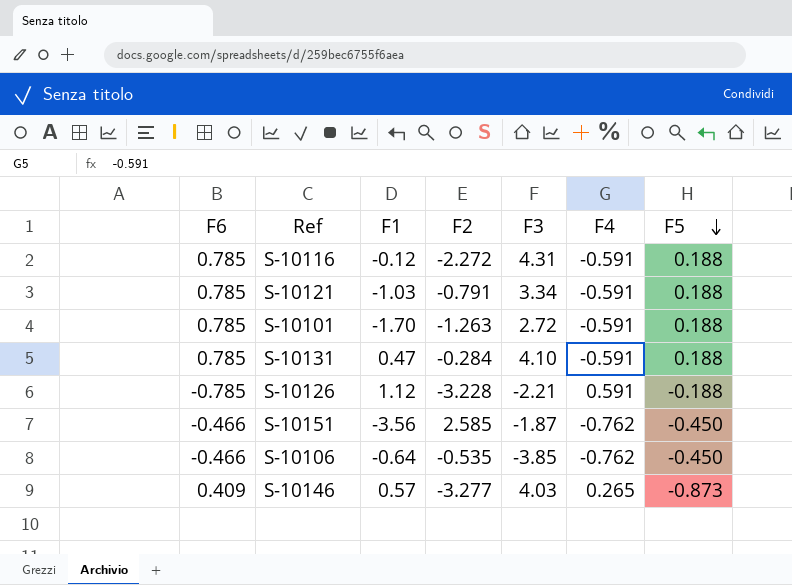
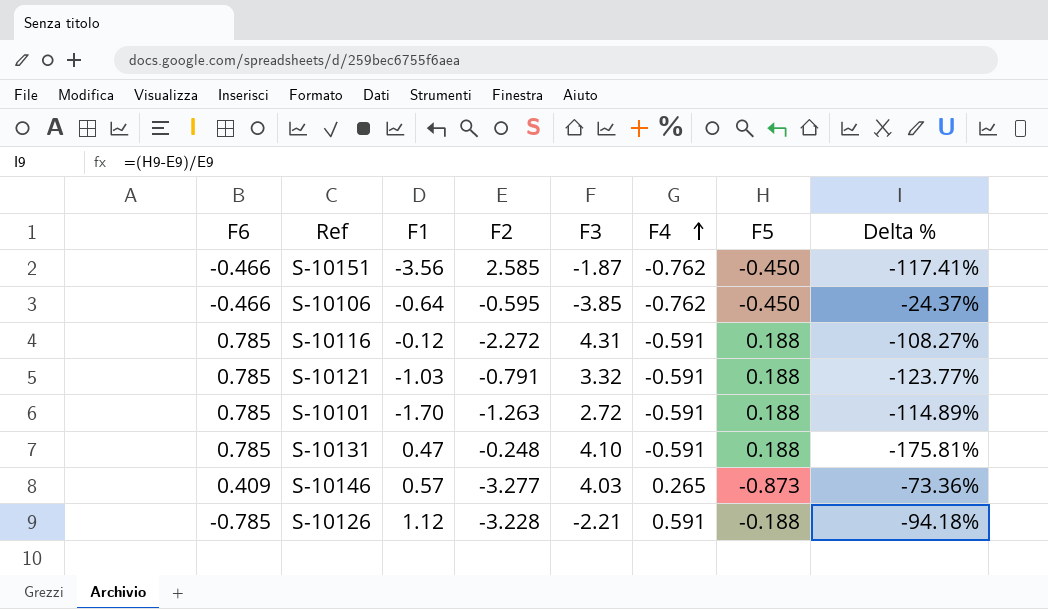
row order: F5 descending -> F4 ascending
column Delta % | formula: none -> ([F5] - [F2]) / [F2]
S-10106 | F2: -0.535 -> -0.595
S-10121 | F3: 3.34 -> 3.32
S-10131 | F2: -0.284 -> -0.248

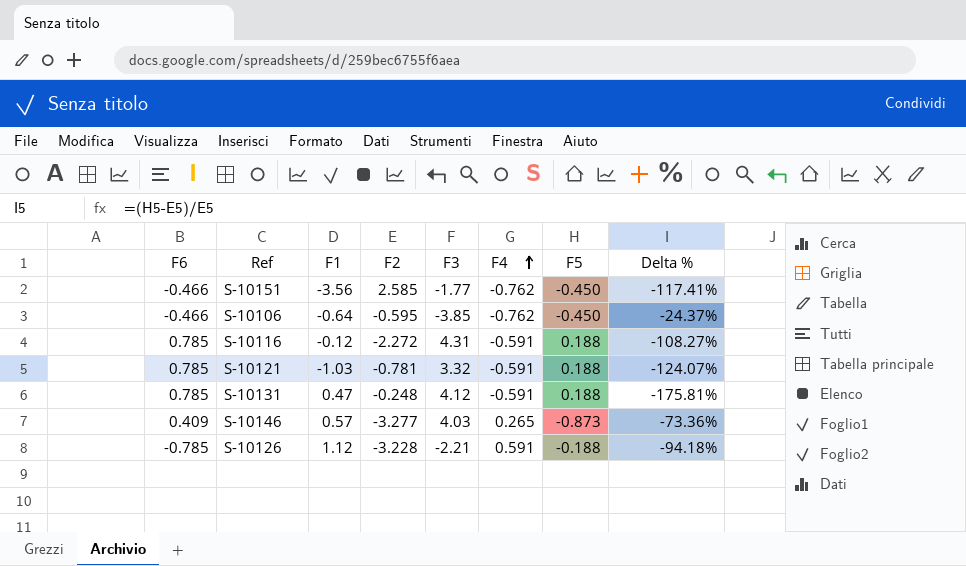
row S-10101: 0.785 | -1.70 | -1.263 | 2.72 | -0.591 | 0.188 | -114.89% -> none
S-10151 | F3: -1.87 -> -1.77
S-10121 | F2: -0.791 -> -0.781
S-10121 | Delta %: -123.77% -> -124.07%
S-10131 | F3: 4.10 -> 4.12

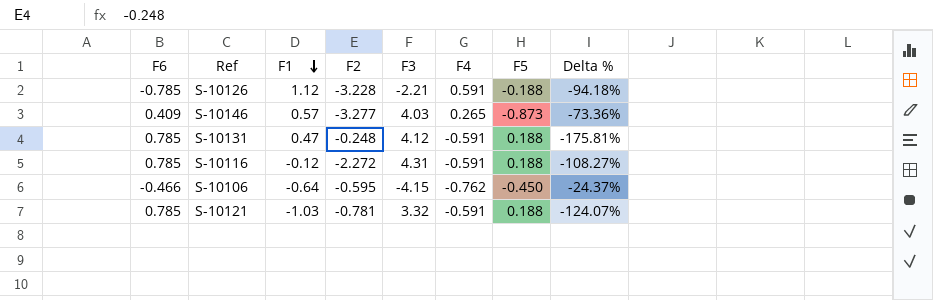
row order: F4 ascending -> F1 descending
row S-10151: -0.466 | -3.56 | 2.585 | -1.77 | -0.762 | -0.450 | -117.41% -> none
S-10106 | F3: -3.85 -> -4.15

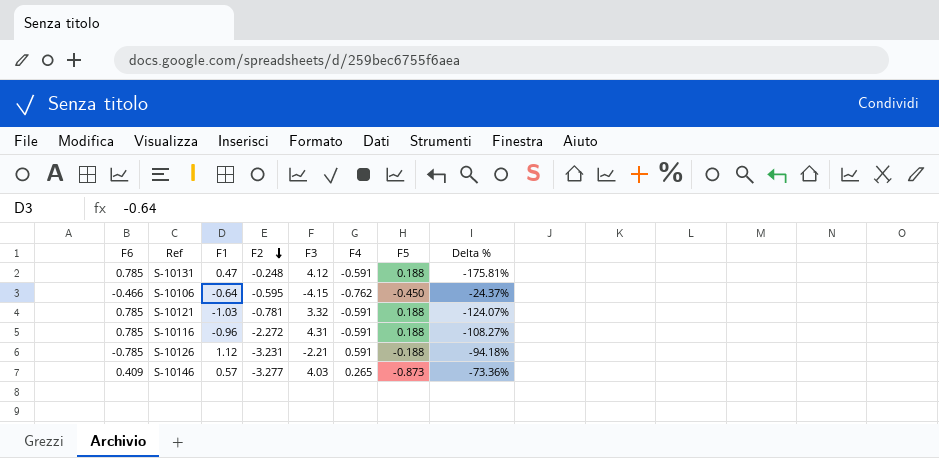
row order: F1 descending -> F2 descending
S-10116 | F1: -0.12 -> -0.96
S-10126 | F2: -3.228 -> -3.231

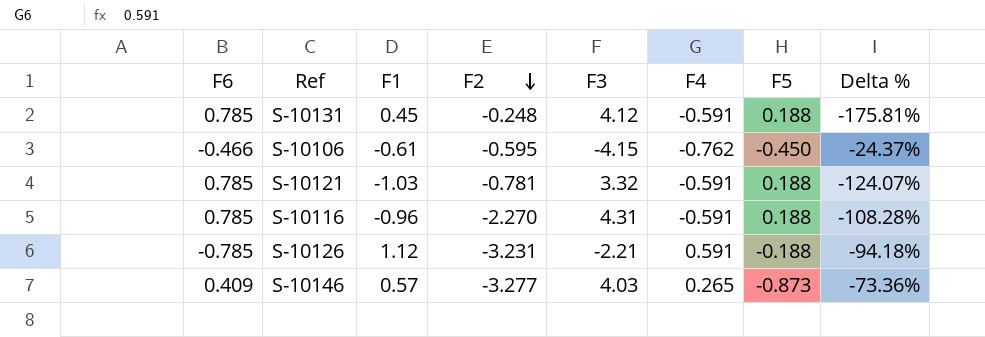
S-10131 | F1: 0.47 -> 0.45
S-10106 | F1: -0.64 -> -0.61
S-10116 | F2: -2.272 -> -2.270
S-10116 | Delta %: -108.27% -> -108.28%

